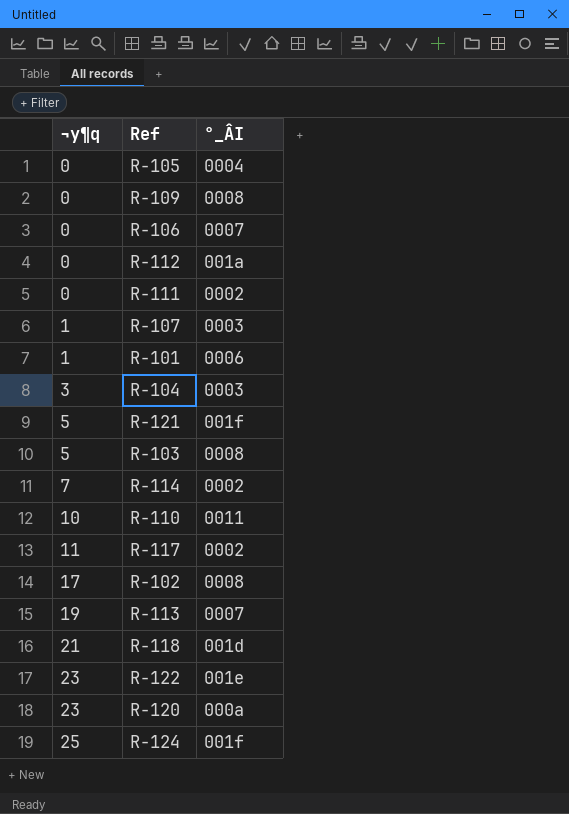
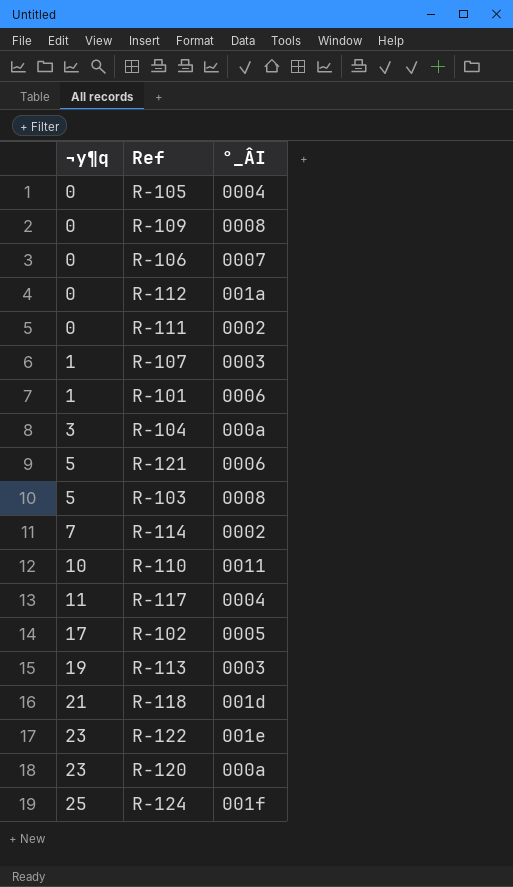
R-104 | °_ÂI: 0003 -> 000a
R-121 | °_ÂI: 001f -> 0006
R-117 | °_ÂI: 0002 -> 0004
R-102 | °_ÂI: 0008 -> 0005
R-113 | °_ÂI: 0007 -> 0003

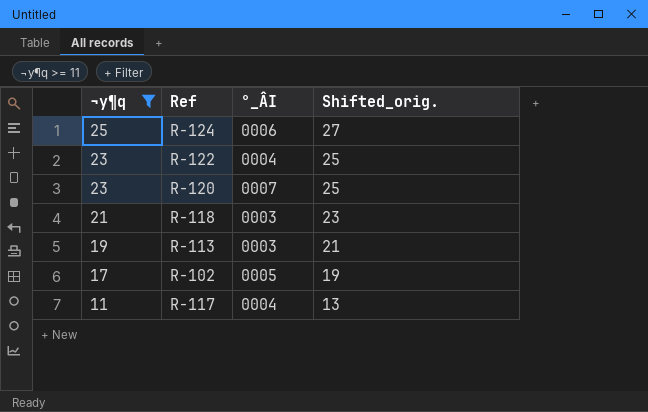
filter: none -> ¬y¶q >= 11
row order: ¬y¶q ascending -> ¬y¶q descending
column Shifted_orig. | formula: none -> [¬y¶q] + 2
R-124 | °_ÂI: 001f -> 0006
R-122 | °_ÂI: 001e -> 0004
R-120 | °_ÂI: 000a -> 0007
R-118 | °_ÂI: 001d -> 0003

